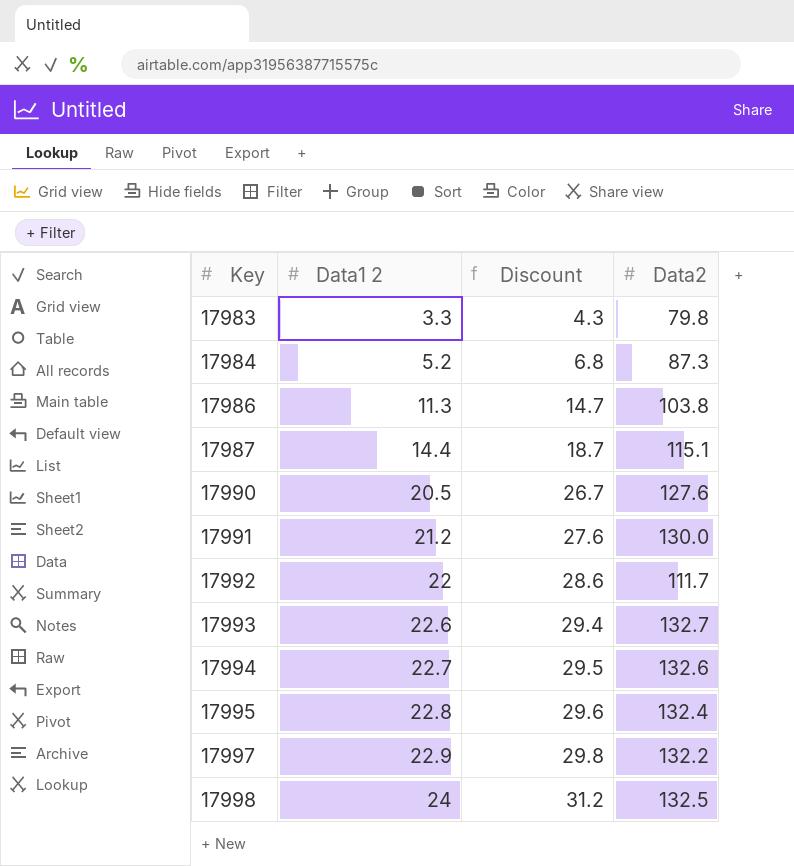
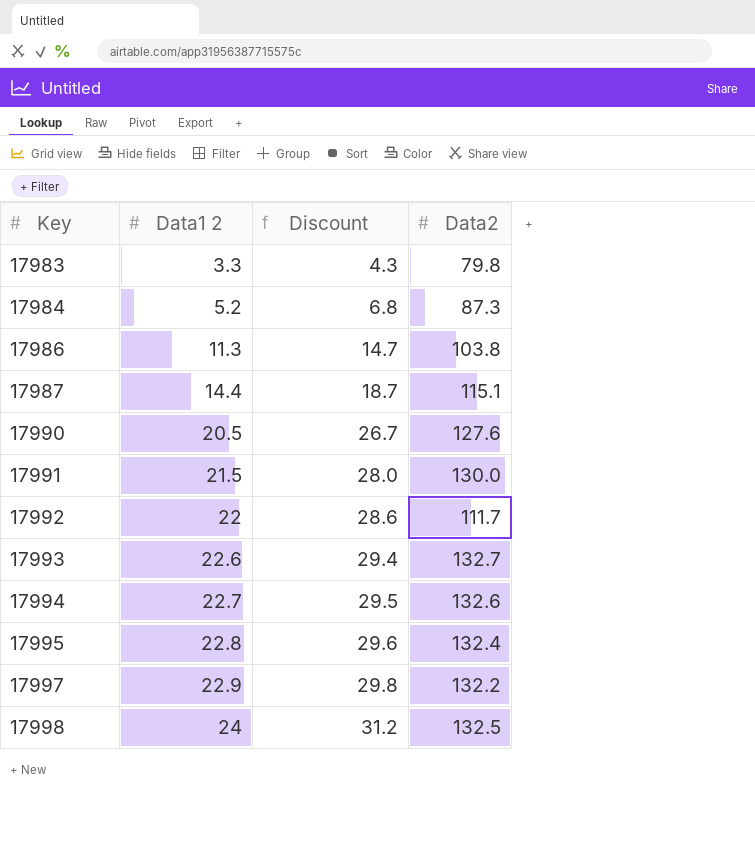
17991 | Data1 2: 21.2 -> 21.5
17991 | Discount: 27.6 -> 28.0

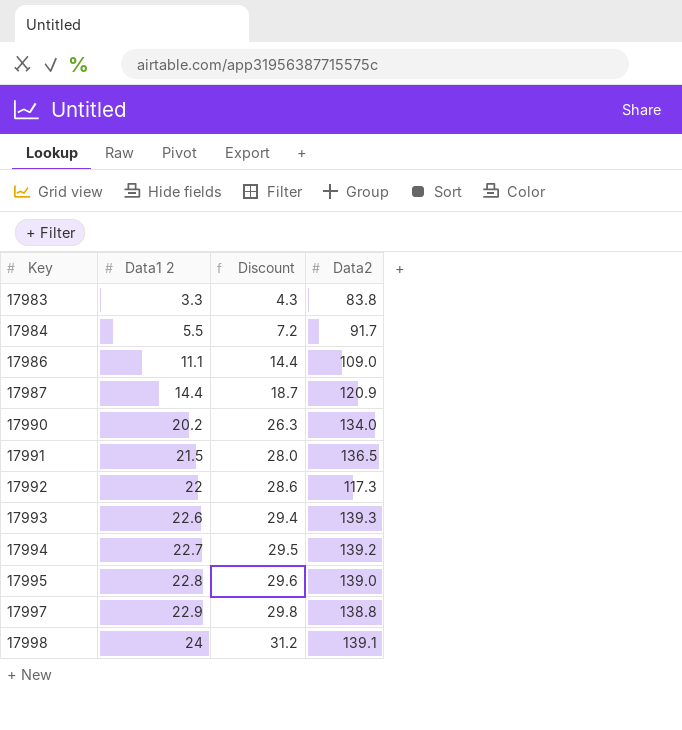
17983 | Data2: 79.8 -> 83.8
17984 | Data1 2: 5.2 -> 5.5
17984 | Discount: 6.8 -> 7.2
17984 | Data2: 87.3 -> 91.7
17986 | Data1 2: 11.3 -> 11.1
17986 | Discount: 14.7 -> 14.4
17986 | Data2: 103.8 -> 109.0
17987 | Data2: 115.1 -> 120.9
17990 | Data1 2: 20.5 -> 20.2
17990 | Discount: 26.7 -> 26.3
17990 | Data2: 127.6 -> 134.0
17991 | Data2: 130.0 -> 136.5
17992 | Data2: 111.7 -> 117.3
17993 | Data2: 132.7 -> 139.3
17994 | Data2: 132.6 -> 139.2
17995 | Data2: 132.4 -> 139.0
17997 | Data2: 132.2 -> 138.8
17998 | Data2: 132.5 -> 139.1

